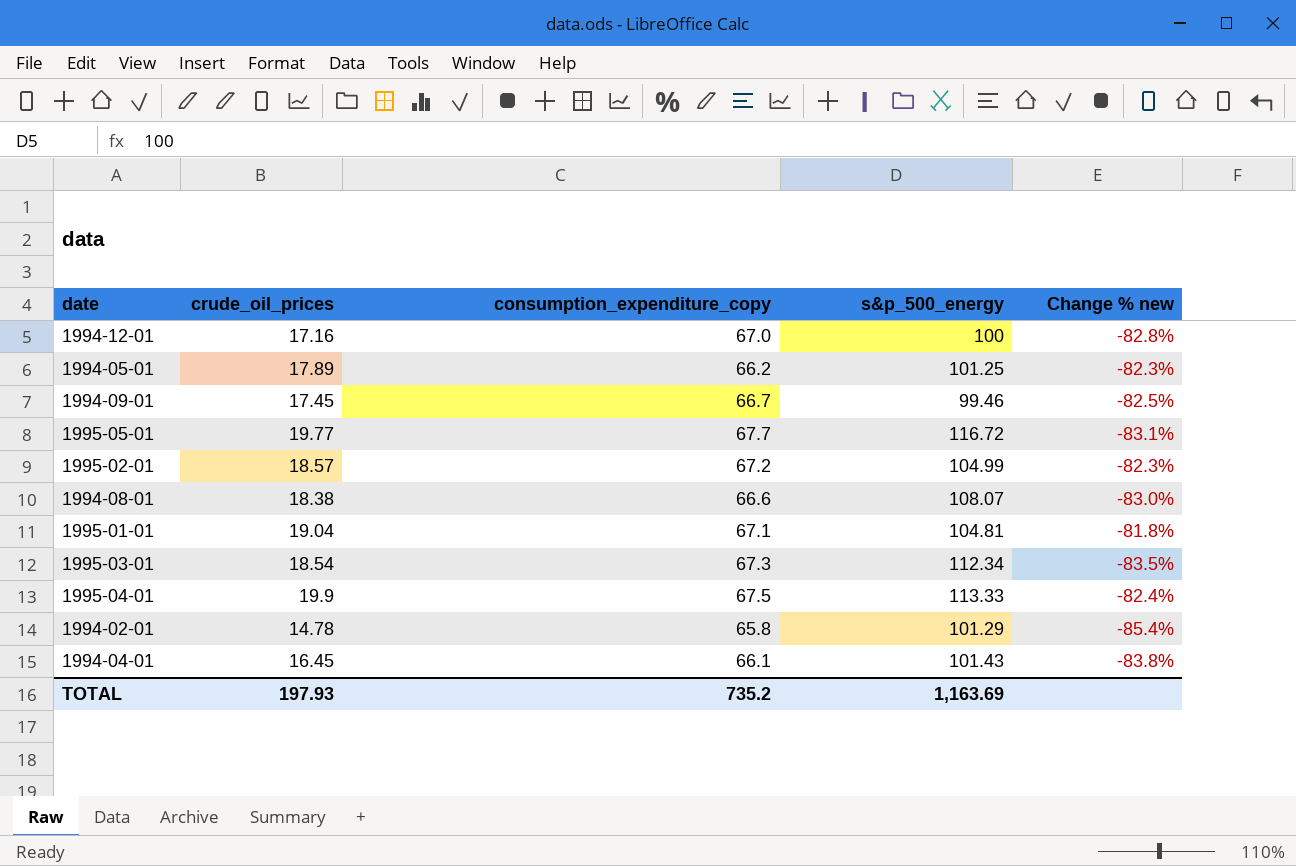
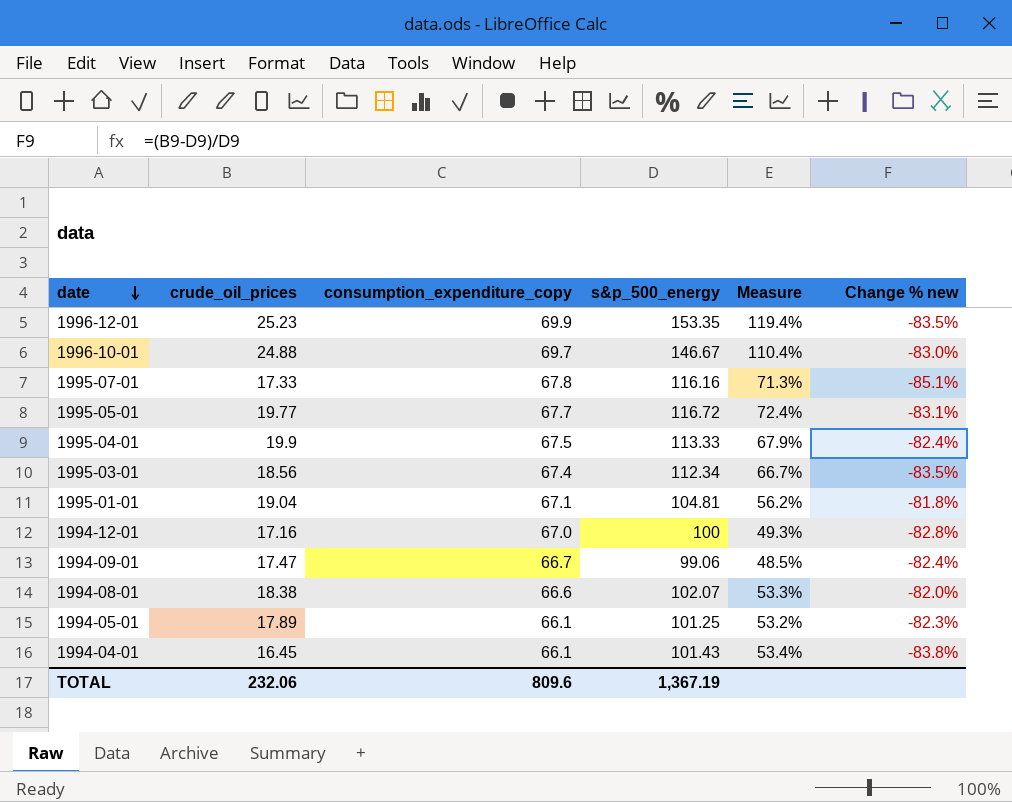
row order: none -> date descending
column Measure | formula: none -> ([s&p_500_energy] - [consumption_expenditure_copy]) / [consumption_expenditure_copy]
row 1995-02-01: 18.57 | 67.2 | 104.99 | -82.3% -> none
row 1994-02-01: 14.78 | 65.8 | 101.29 | -85.4% -> none
row 1996-12-01: none -> 25.23 | 69.9 | 153.35 | 119.4% | -83.5%
row 1996-10-01: none -> 24.88 | 69.7 | 146.67 | 110.4% | -83.0%
row 1995-07-01: none -> 17.33 | 67.8 | 116.16 | 71.3% | -85.1%
1995-03-01 | crude_oil_prices: 18.54 -> 18.56
1995-03-01 | consumption_expenditure_copy: 67.3 -> 67.4
1994-09-01 | crude_oil_prices: 17.45 -> 17.47
1994-09-01 | s&p_500_energy: 99.46 -> 99.06
1994-09-01 | Change % new: -82.5% -> -82.4%
1994-08-01 | s&p_500_energy: 108.07 -> 102.07
1994-08-01 | Change % new: -83.0% -> -82.0%
1994-05-01 | consumption_expenditure_copy: 66.2 -> 66.1
TOTAL | crude_oil_prices: 197.93 -> 232.06
TOTAL | consumption_expenditure_copy: 735.2 -> 809.6
TOTAL | s&p_500_energy: 1,163.69 -> 1,367.19

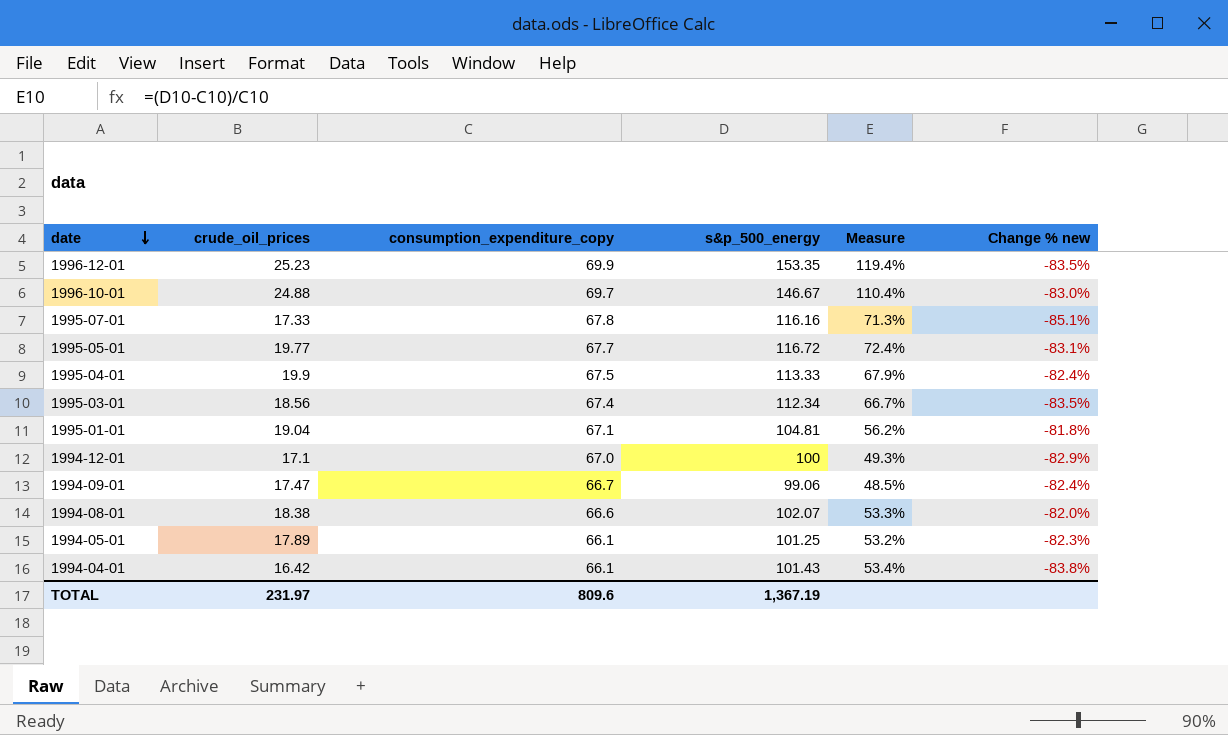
1994-12-01 | crude_oil_prices: 17.16 -> 17.1
1994-12-01 | Change % new: -82.8% -> -82.9%
1994-04-01 | crude_oil_prices: 16.45 -> 16.42
TOTAL | crude_oil_prices: 232.06 -> 231.97

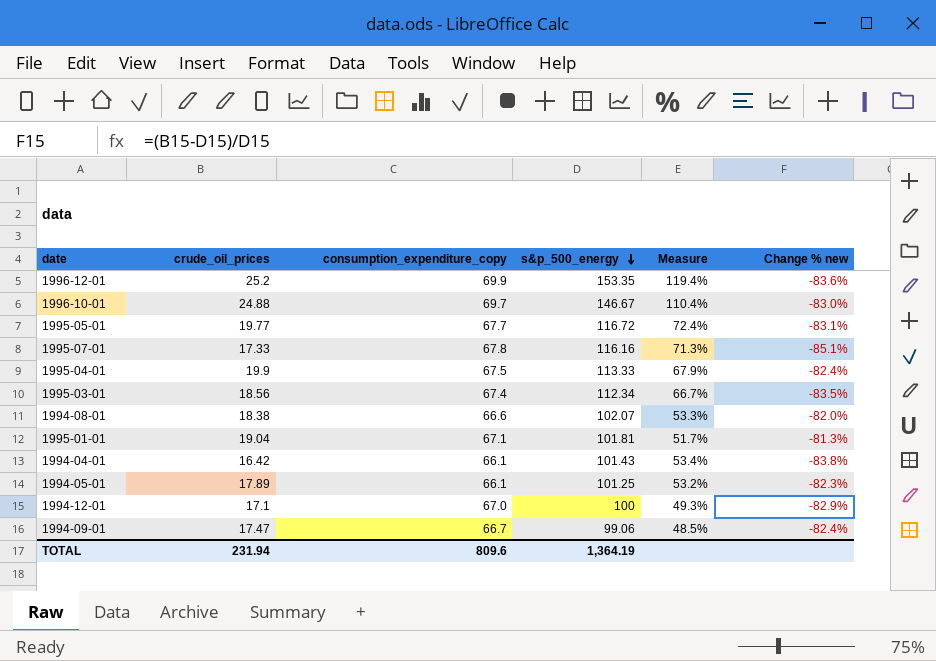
row order: date descending -> s&p_500_energy descending
1996-12-01 | crude_oil_prices: 25.23 -> 25.2
1996-12-01 | Change % new: -83.5% -> -83.6%
1995-01-01 | s&p_500_energy: 104.81 -> 101.81
1995-01-01 | Measure: 56.2% -> 51.7%
1995-01-01 | Change % new: -81.8% -> -81.3%
TOTAL | crude_oil_prices: 231.97 -> 231.94
TOTAL | s&p_500_energy: 1,367.19 -> 1,364.19

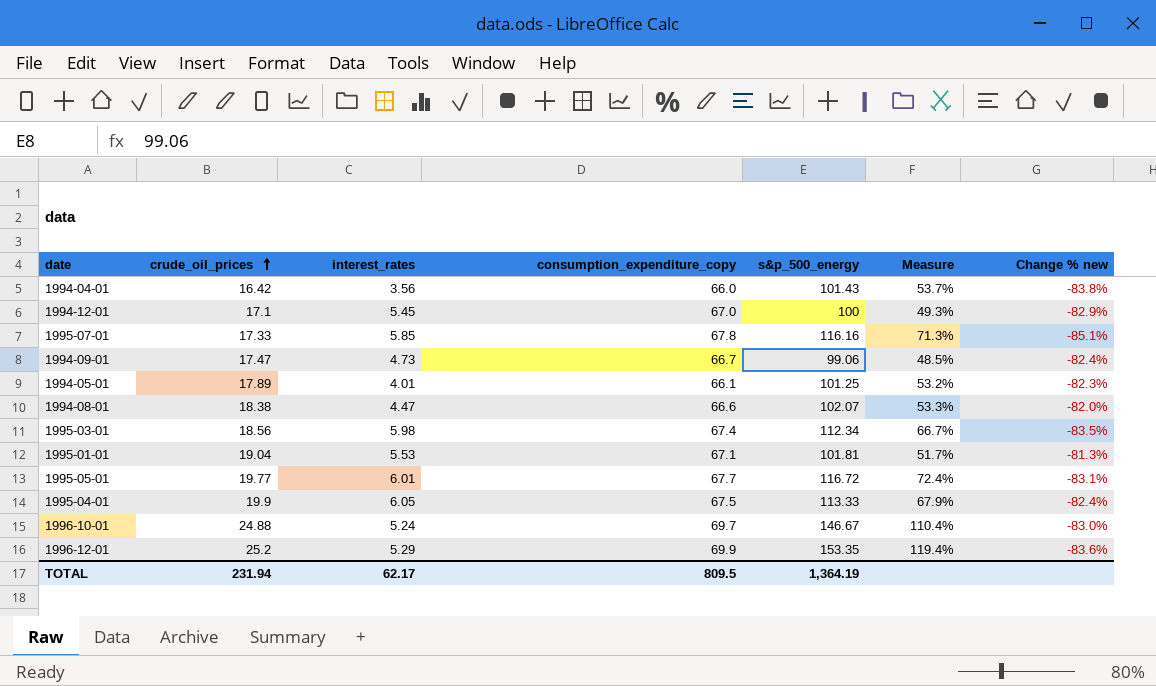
row order: s&p_500_energy descending -> crude_oil_prices ascending
column interest_rates | position: none -> 3
1994-04-01 | consumption_expenditure_copy: 66.1 -> 66.0
1994-04-01 | Measure: 53.4% -> 53.7%
TOTAL | consumption_expenditure_copy: 809.6 -> 809.5

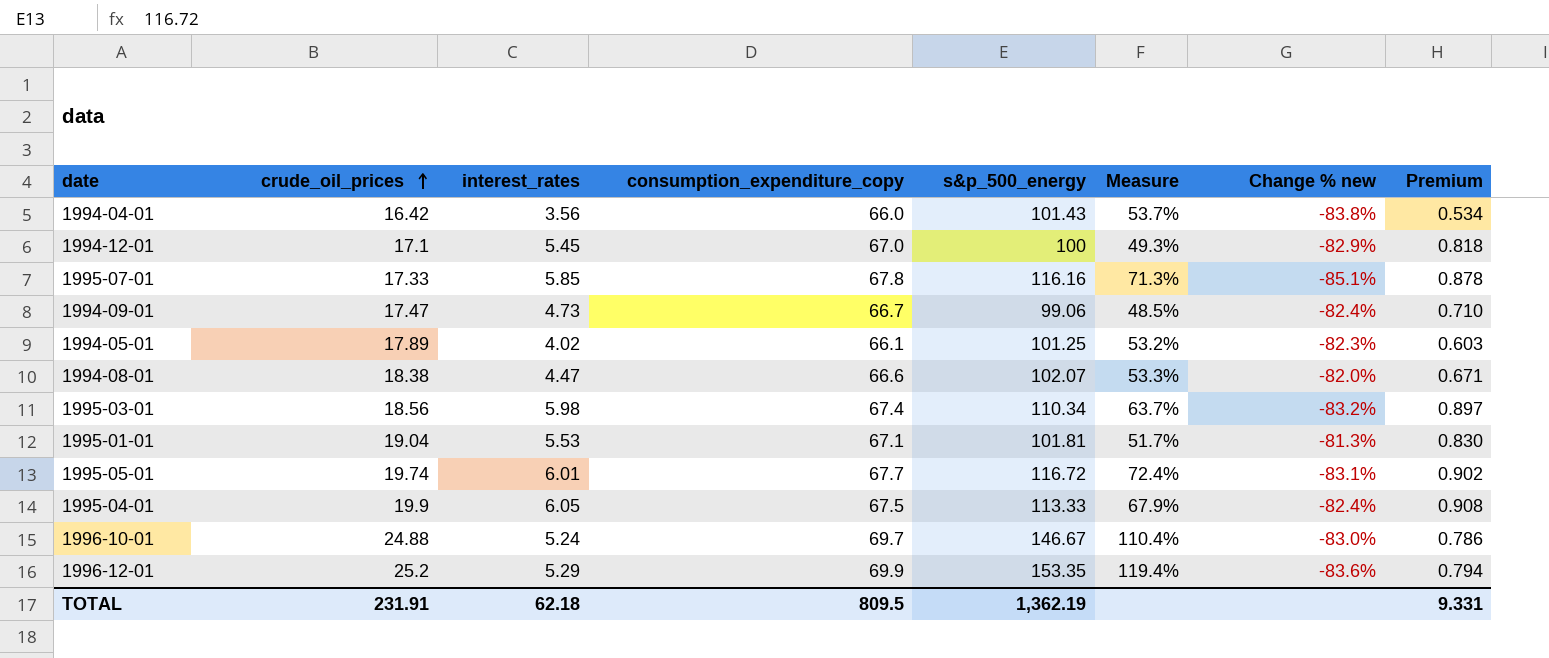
column Premium | formula: none -> [interest_rates] * 0.15
1994-05-01 | interest_rates: 4.01 -> 4.02
1995-03-01 | s&p_500_energy: 112.34 -> 110.34
1995-03-01 | Measure: 66.7% -> 63.7%
1995-03-01 | Change % new: -83.5% -> -83.2%
1995-05-01 | crude_oil_prices: 19.77 -> 19.74
TOTAL | crude_oil_prices: 231.94 -> 231.91
TOTAL | interest_rates: 62.17 -> 62.18
TOTAL | s&p_500_energy: 1,364.19 -> 1,362.19

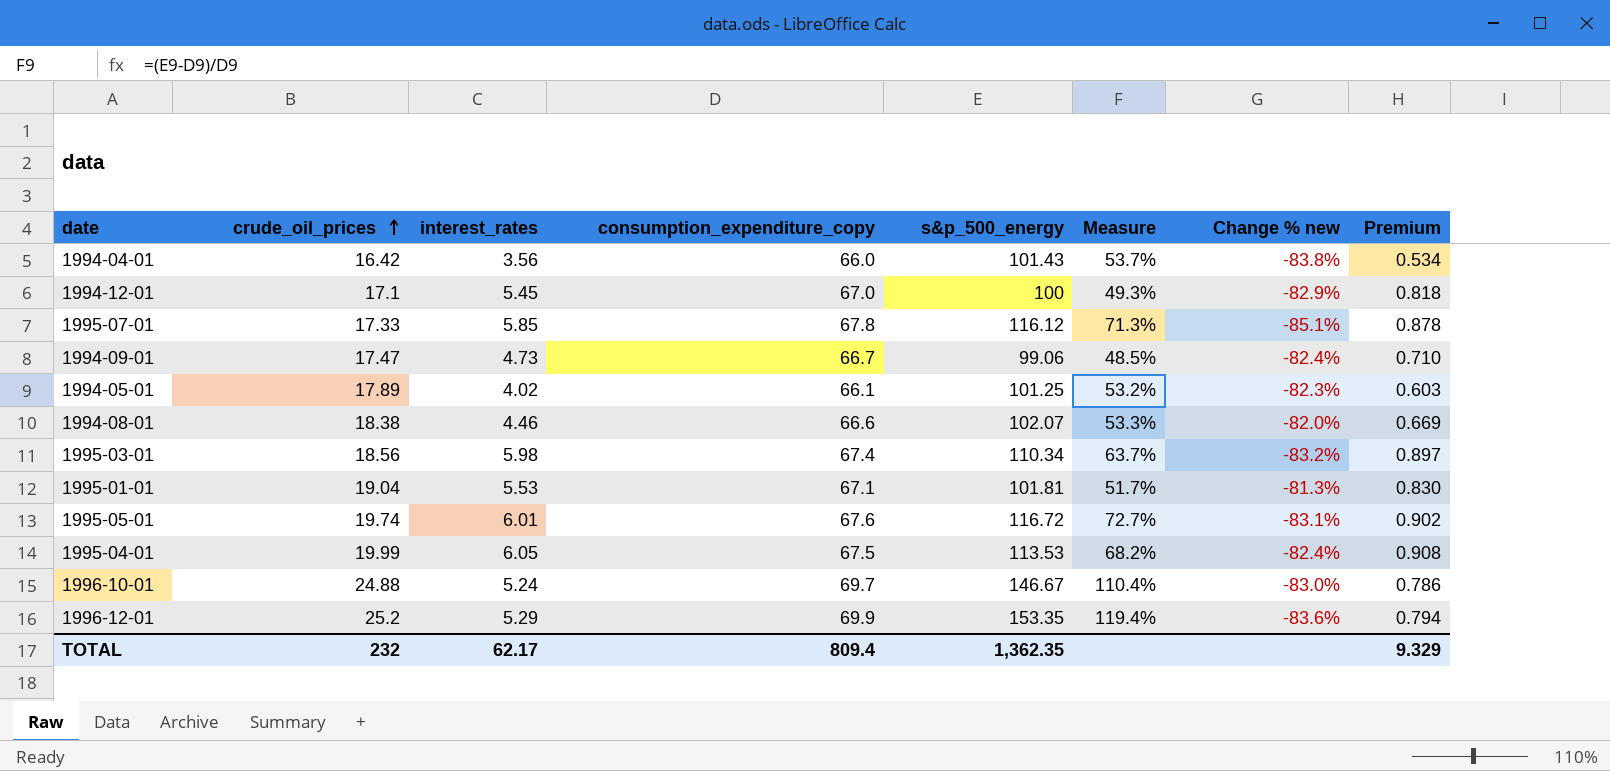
1995-07-01 | s&p_500_energy: 116.16 -> 116.12
1994-08-01 | interest_rates: 4.47 -> 4.46
1994-08-01 | Premium: 0.671 -> 0.669
1995-05-01 | consumption_expenditure_copy: 67.7 -> 67.6
1995-05-01 | Measure: 72.4% -> 72.7%
1995-04-01 | crude_oil_prices: 19.9 -> 19.99
1995-04-01 | s&p_500_energy: 113.33 -> 113.53
1995-04-01 | Measure: 67.9% -> 68.2%
TOTAL | crude_oil_prices: 231.91 -> 232
TOTAL | interest_rates: 62.18 -> 62.17
TOTAL | consumption_expenditure_copy: 809.5 -> 809.4
TOTAL | s&p_500_energy: 1,362.19 -> 1,362.35
TOTAL | Premium: 9.331 -> 9.329

